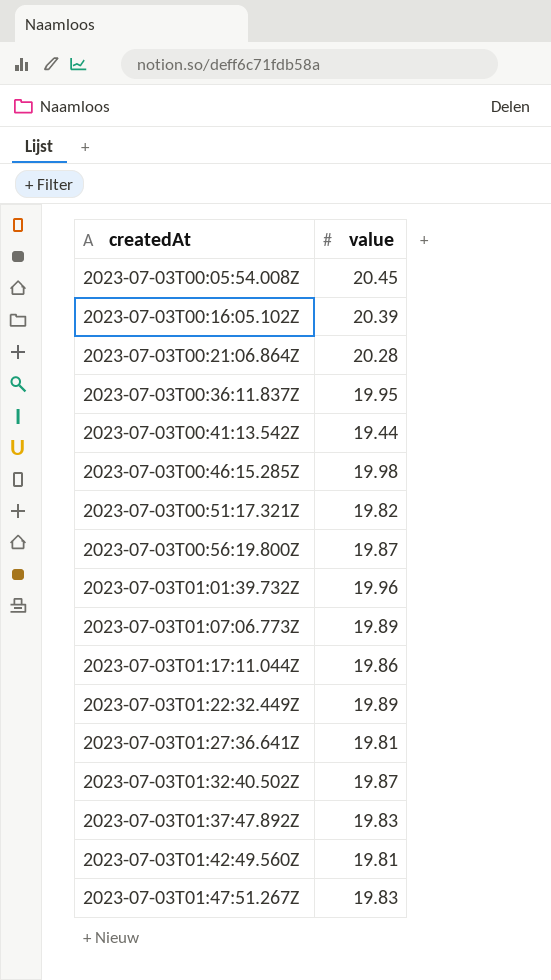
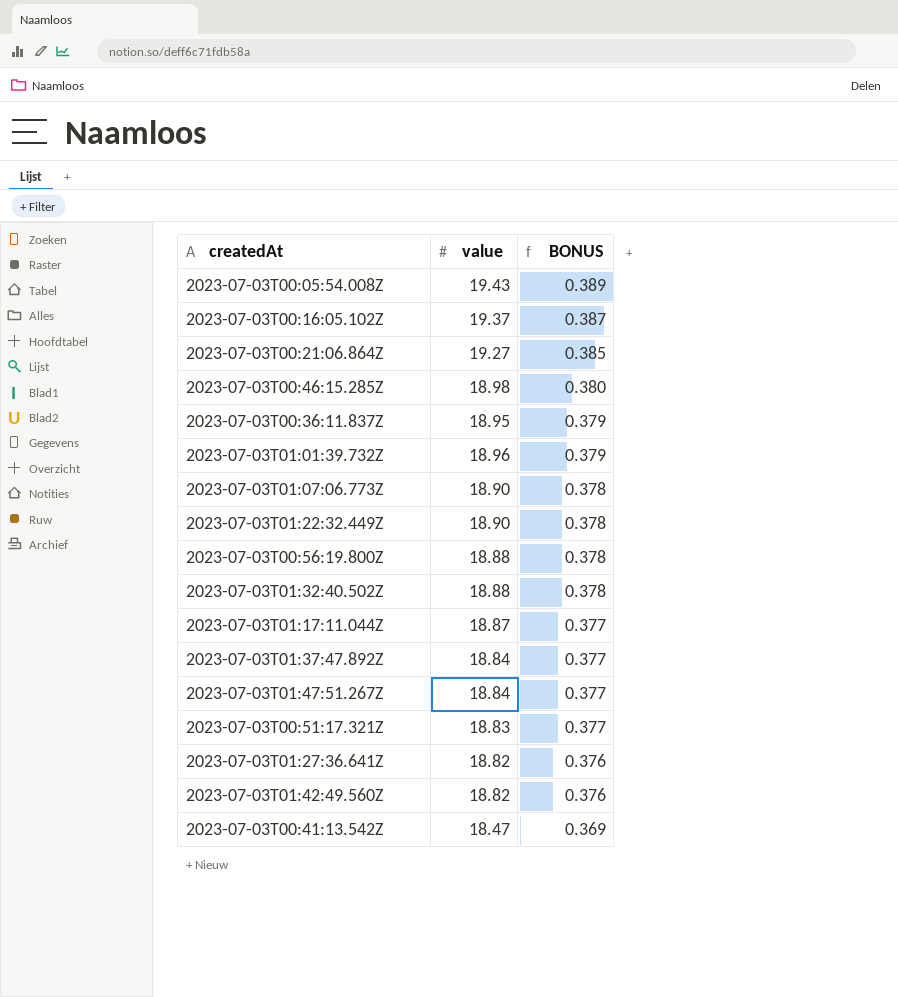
row order: createdAt ascending -> BONUS descending
column BONUS | formula: none -> [value] * 0.02
2023-07-03T00:05:54.008Z | value: 20.45 -> 19.43
2023-07-03T00:16:05.102Z | value: 20.39 -> 19.37
2023-07-03T00:21:06.864Z | value: 20.28 -> 19.27
2023-07-03T00:46:15.285Z | value: 19.98 -> 18.98
2023-07-03T00:36:11.837Z | value: 19.95 -> 18.95
2023-07-03T01:01:39.732Z | value: 19.96 -> 18.96
2023-07-03T01:07:06.773Z | value: 19.89 -> 18.90
2023-07-03T01:22:32.449Z | value: 19.89 -> 18.90
2023-07-03T00:56:19.800Z | value: 19.87 -> 18.88
2023-07-03T01:32:40.502Z | value: 19.87 -> 18.88
2023-07-03T01:17:11.044Z | value: 19.86 -> 18.87
2023-07-03T01:37:47.892Z | value: 19.83 -> 18.84
2023-07-03T01:47:51.267Z | value: 19.83 -> 18.84
2023-07-03T00:51:17.321Z | value: 19.82 -> 18.83
2023-07-03T01:27:36.641Z | value: 19.81 -> 18.82
2023-07-03T01:42:49.560Z | value: 19.81 -> 18.82
2023-07-03T00:41:13.542Z | value: 19.44 -> 18.47

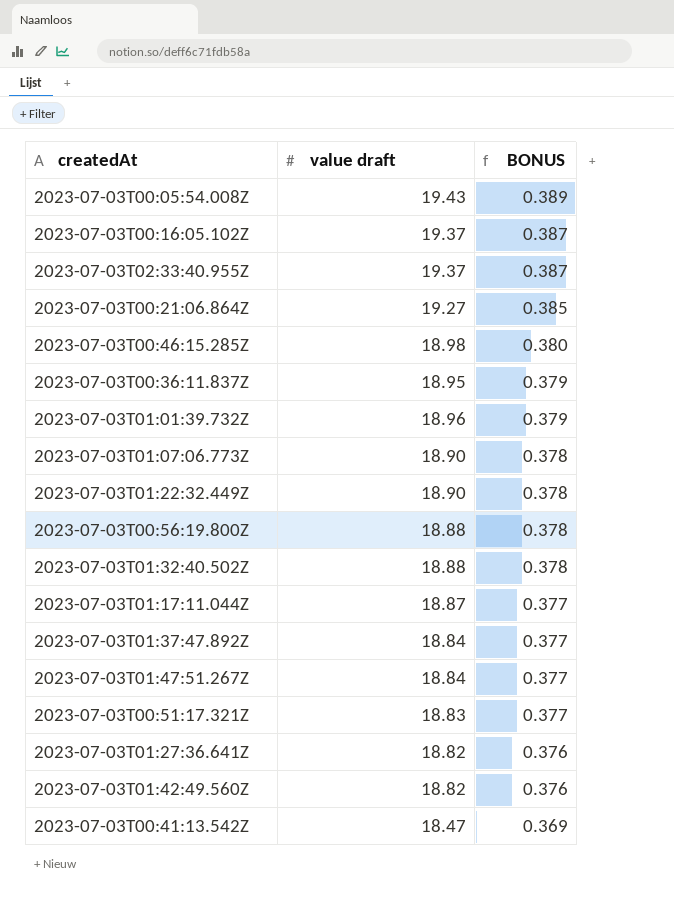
column name: value -> value draft
row 2023-07-03T02:33:40.955Z: none -> 19.37 | 0.387

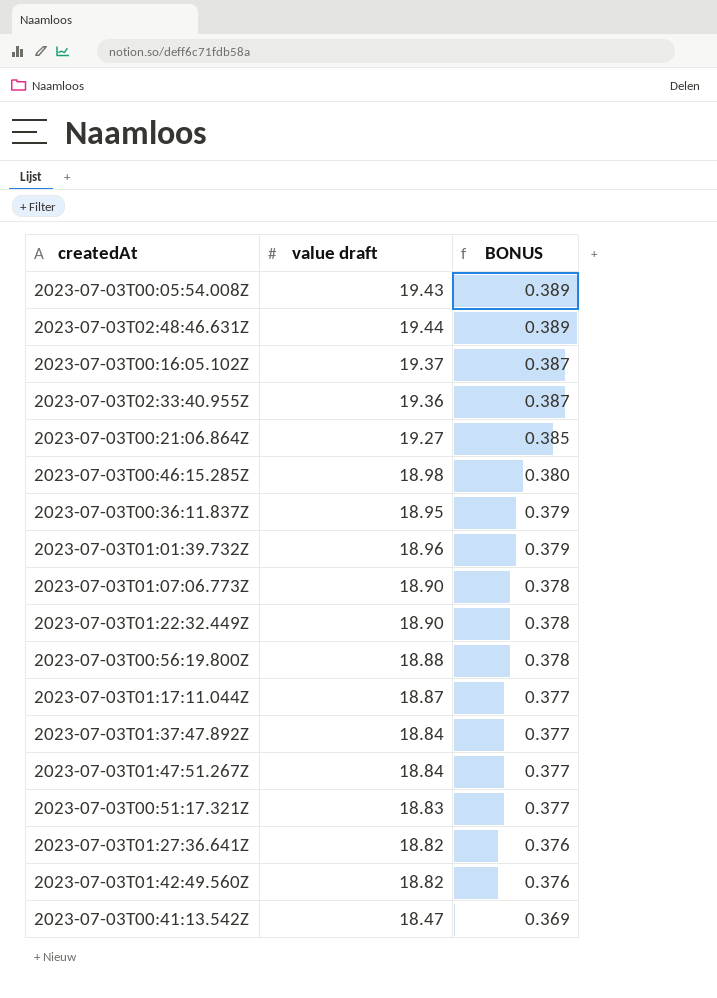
row 2023-07-03T01:32:40.502Z: 18.88 | 0.378 -> none
row 2023-07-03T02:48:46.631Z: none -> 19.44 | 0.389
2023-07-03T02:33:40.955Z | value draft: 19.37 -> 19.36

